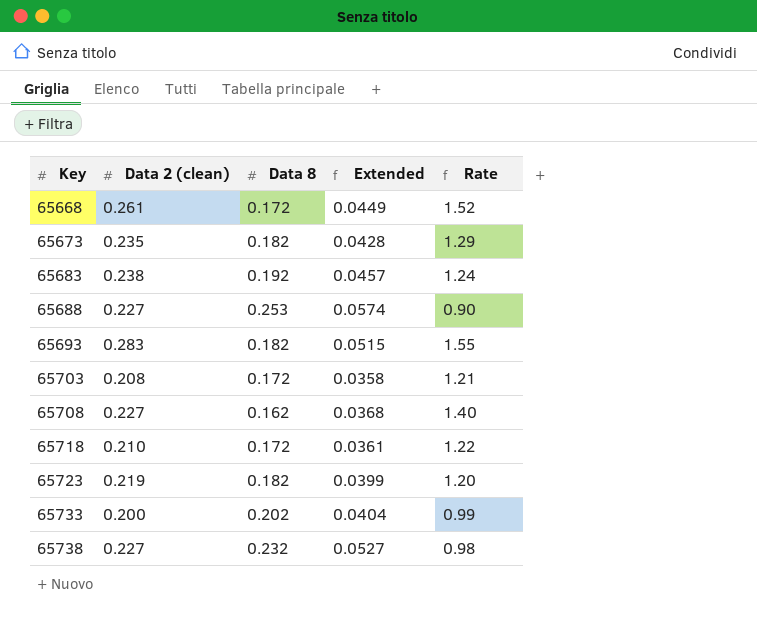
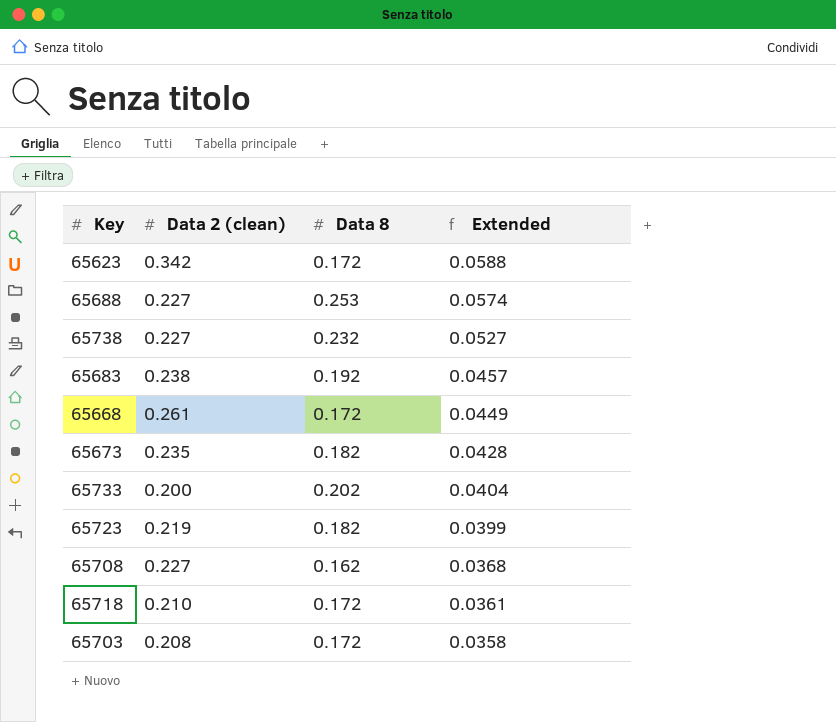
row order: Key ascending -> Extended descending
column Rate | formula: [Data 2 (clean)] / [Data 8] -> none
row 65693: 0.283 | 0.182 | 0.0515 | 1.55 -> none
row 65623: none -> 0.342 | 0.172 | 0.0588

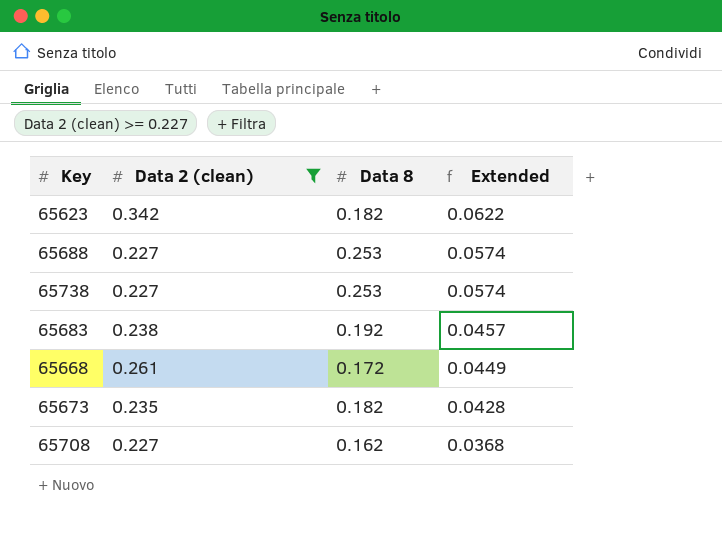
filter: none -> Data 2 (clean) >= 0.227
65623 | Data 8: 0.172 -> 0.182
65623 | Extended: 0.0588 -> 0.0622
65738 | Data 8: 0.232 -> 0.253
65738 | Extended: 0.0527 -> 0.0574

